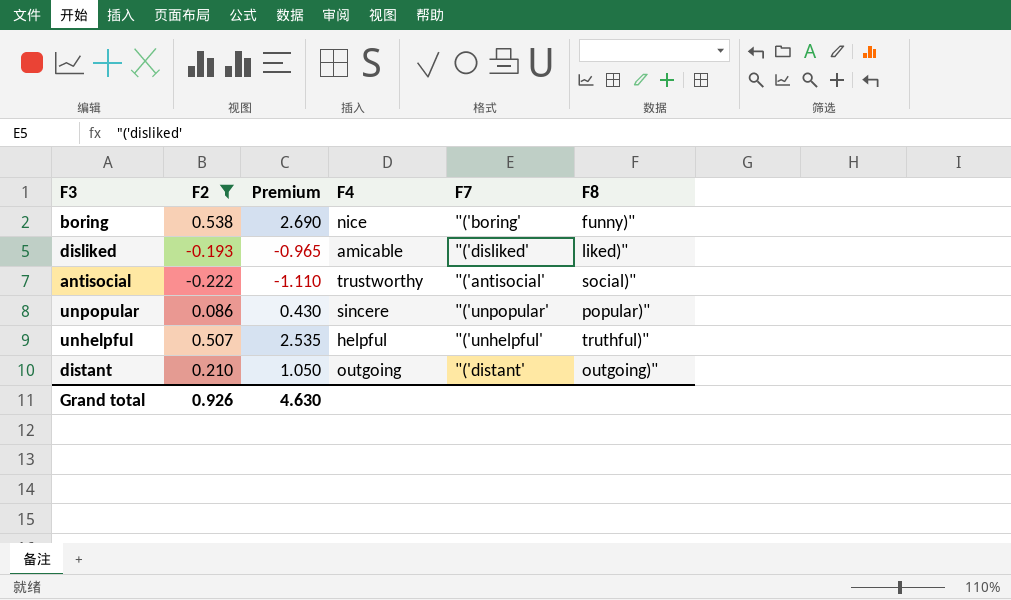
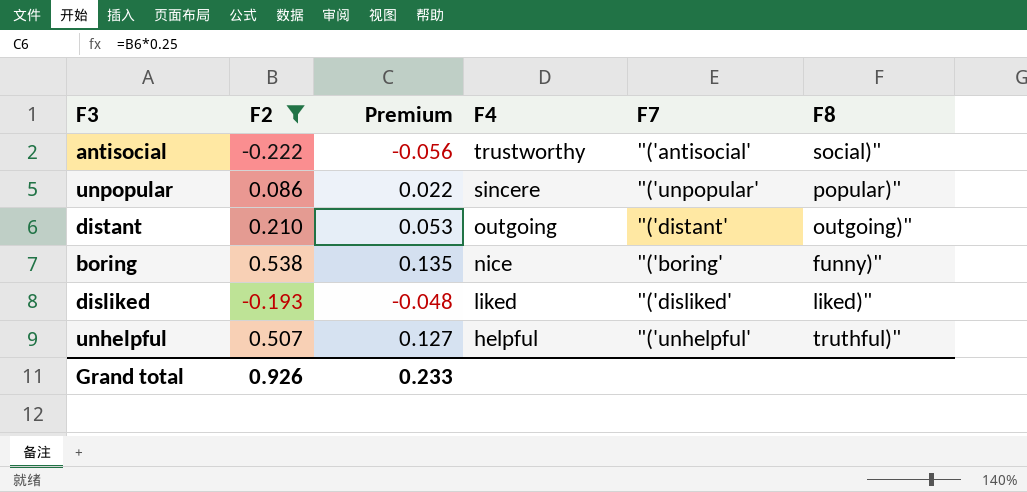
row order: none -> F4 descending
column Premium | formula: [F2] * 5 -> [F2] * 0.25
disliked | F4: amicable -> liked
Grand total | Premium: 4.630 -> 0.233

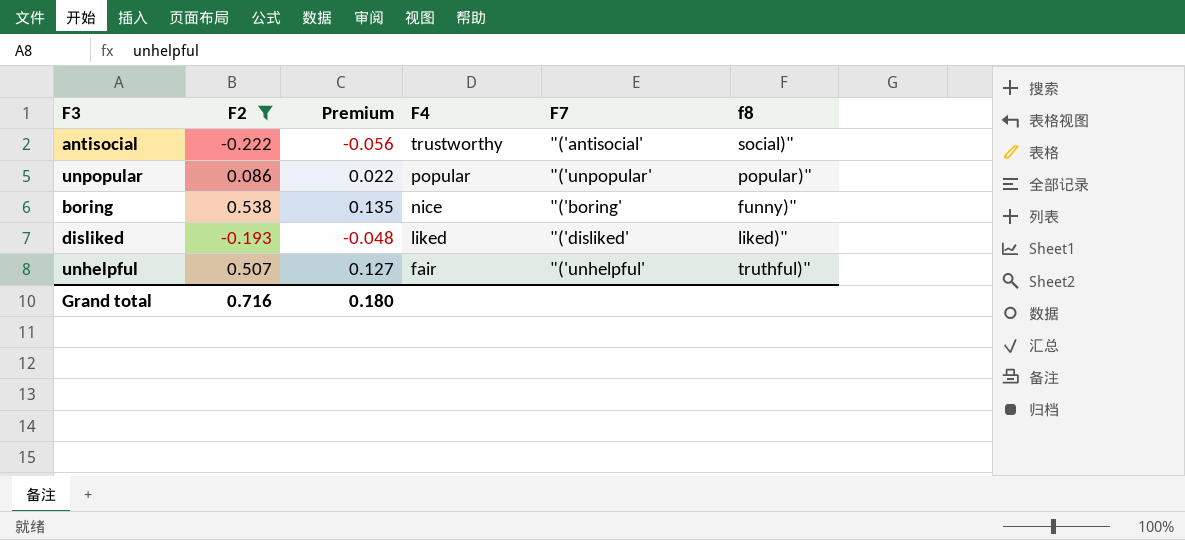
column name: F8 -> f8
row distant: 0.210 | 0.053 | outgoing | "('distant' | outgoing)" -> none
unpopular | F4: sincere -> popular
unhelpful | F4: helpful -> fair
Grand total | F2: 0.926 -> 0.716
Grand total | Premium: 0.233 -> 0.180

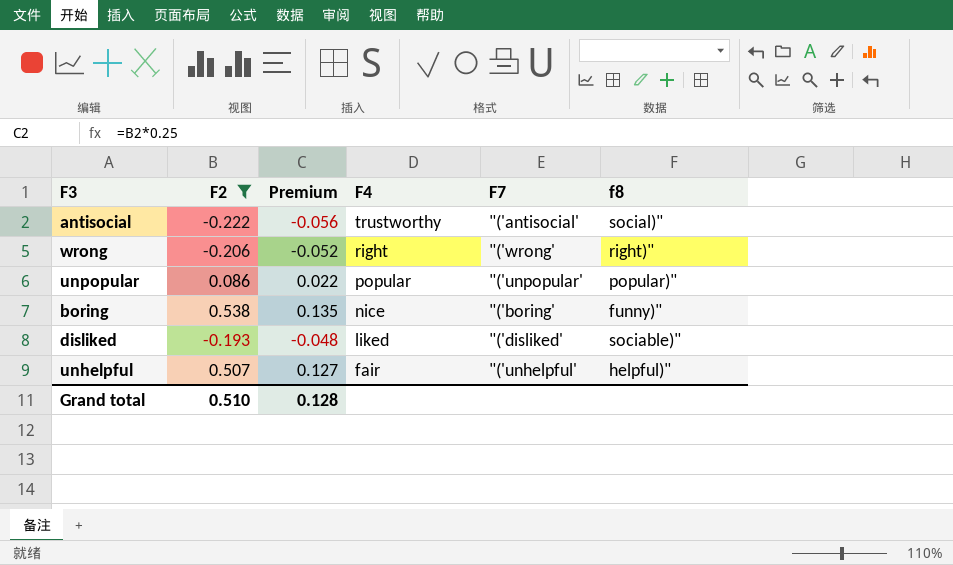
row wrong: none -> -0.206 | -0.052 | right | "('wrong' | right)"
disliked | f8: liked)" -> sociable)"
unhelpful | f8: truthful)" -> helpful)"
Grand total | F2: 0.716 -> 0.510
Grand total | Premium: 0.180 -> 0.128

